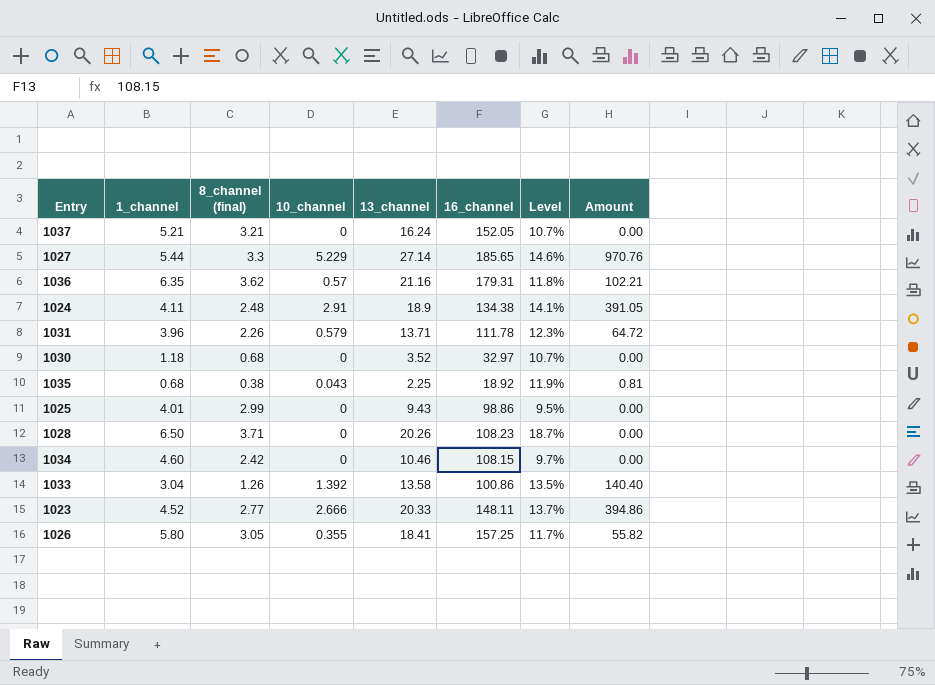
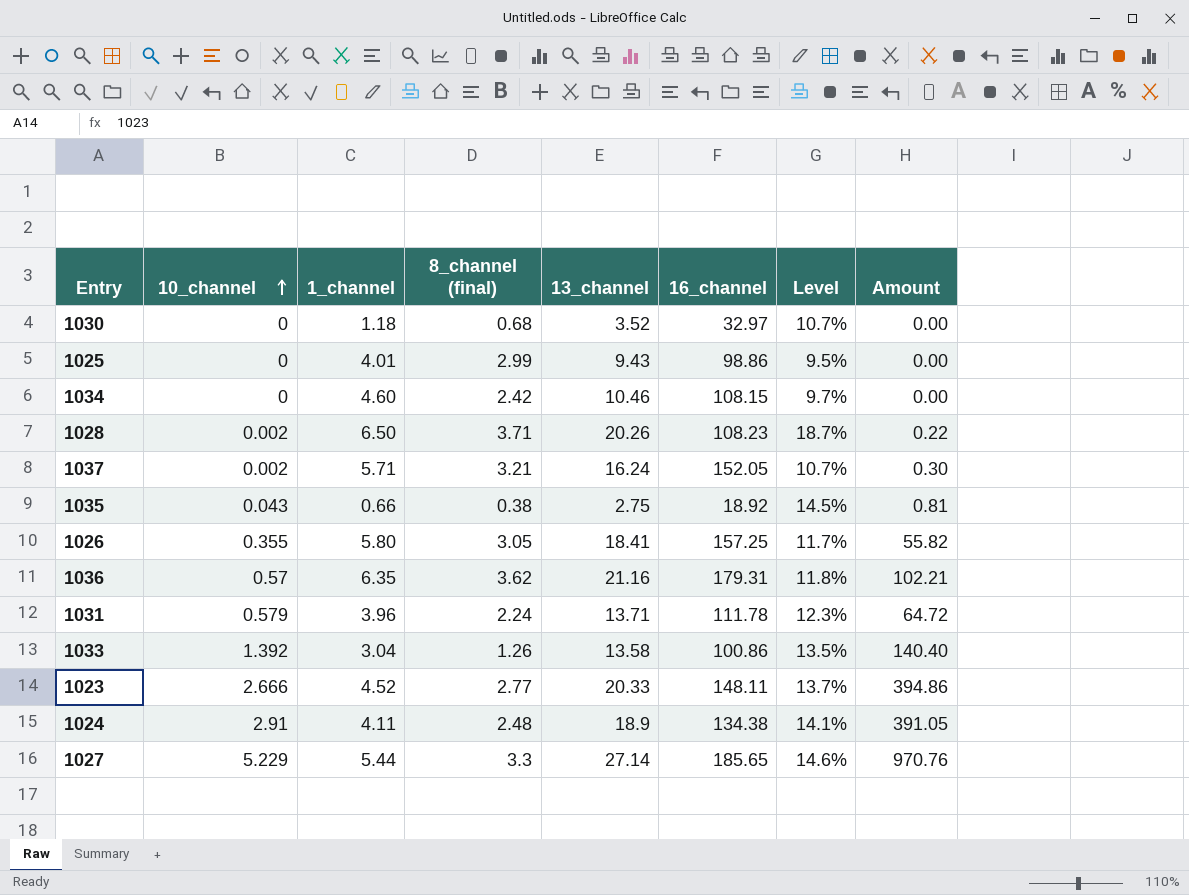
row order: none -> 10_channel ascending
column 10_channel | position: 4 -> 2
1028 | 10_channel: 0 -> 0.002
1028 | Amount: 0.00 -> 0.22
1037 | 10_channel: 0 -> 0.002
1037 | 1_channel: 5.21 -> 5.71
1037 | Amount: 0.00 -> 0.30
1035 | 1_channel: 0.68 -> 0.66
1035 | 13_channel: 2.25 -> 2.75
1035 | Level: 11.9% -> 14.5%
1031 | 8_channel (final): 2.26 -> 2.24

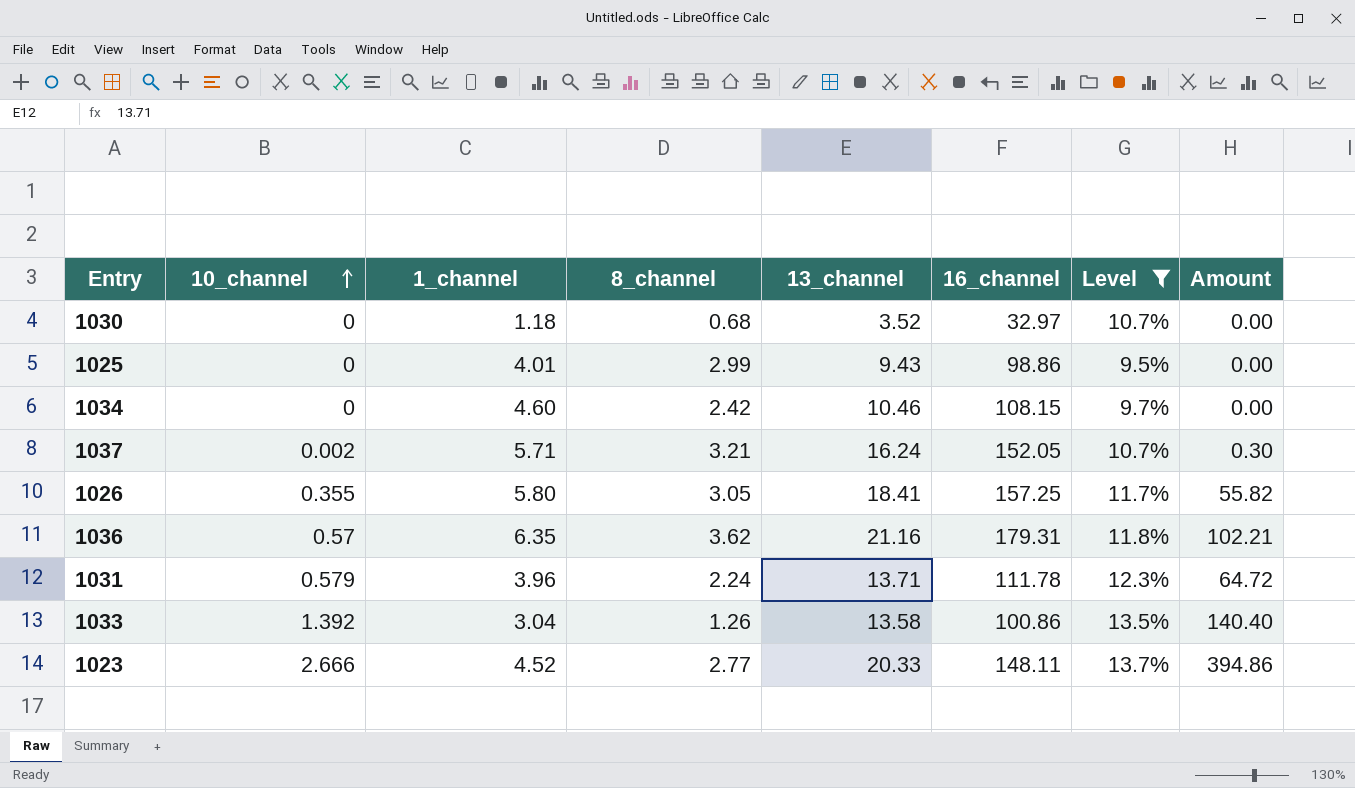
filter: none -> Level <= 13.7%
column name: 8_channel (final) -> 8_channel

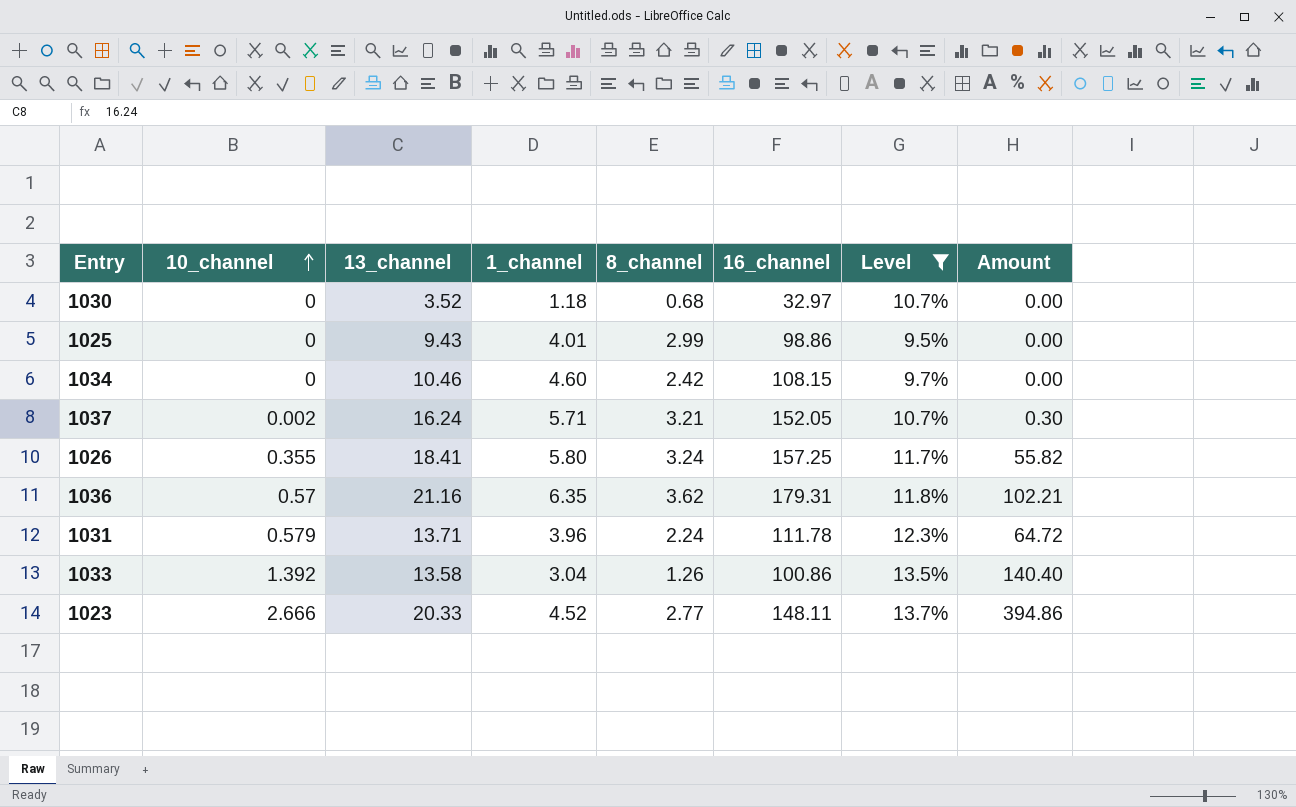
column 13_channel | position: 5 -> 3
1026 | 8_channel: 3.05 -> 3.24

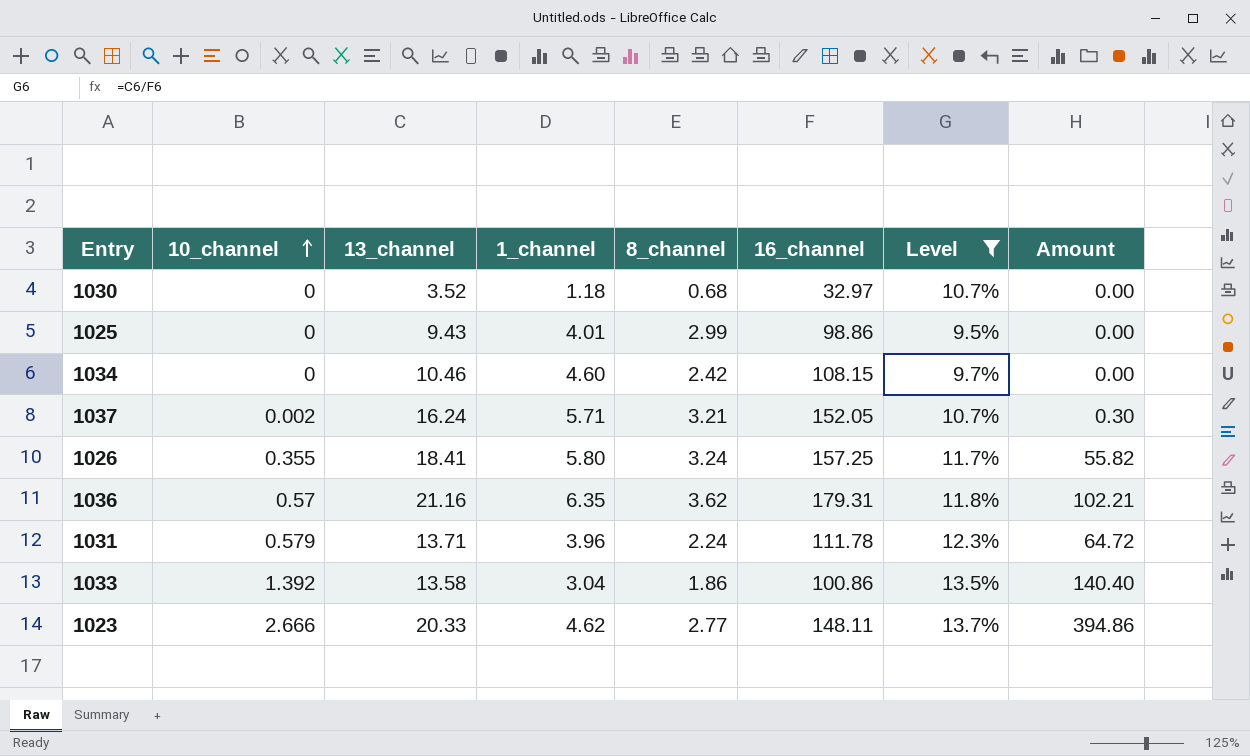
1033 | 8_channel: 1.26 -> 1.86
1023 | 1_channel: 4.52 -> 4.62

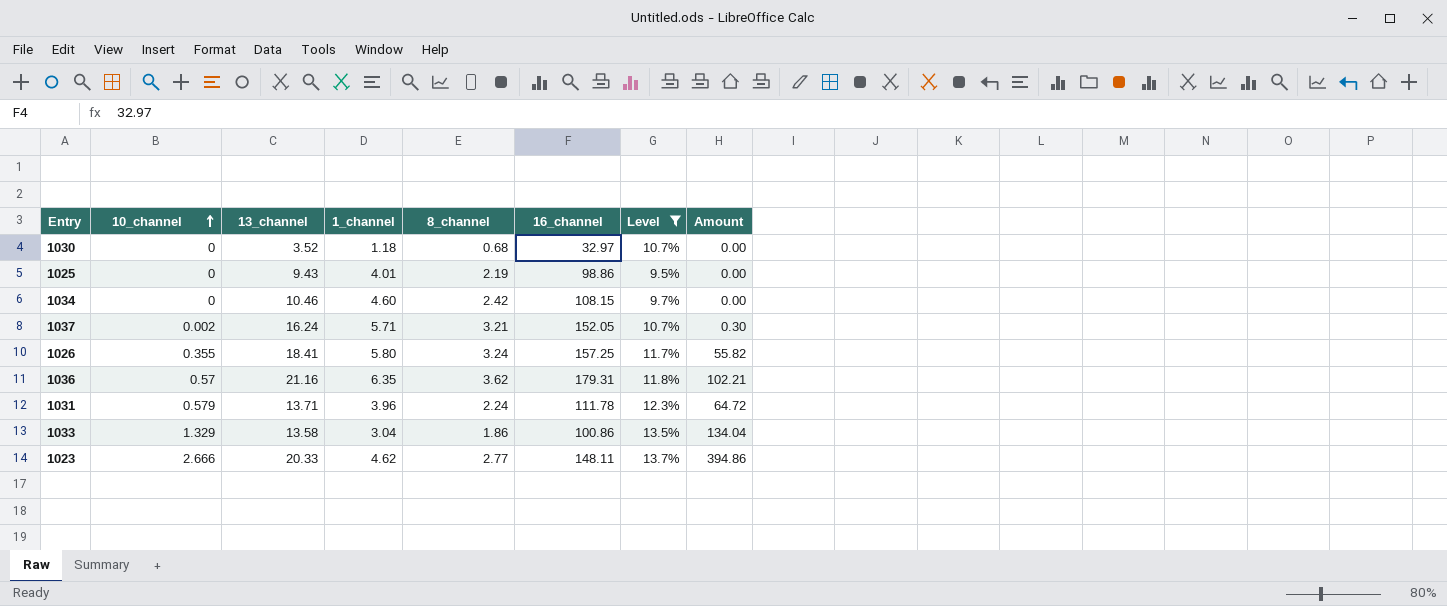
1025 | 8_channel: 2.99 -> 2.19
1033 | 10_channel: 1.392 -> 1.329
1033 | Amount: 140.40 -> 134.04

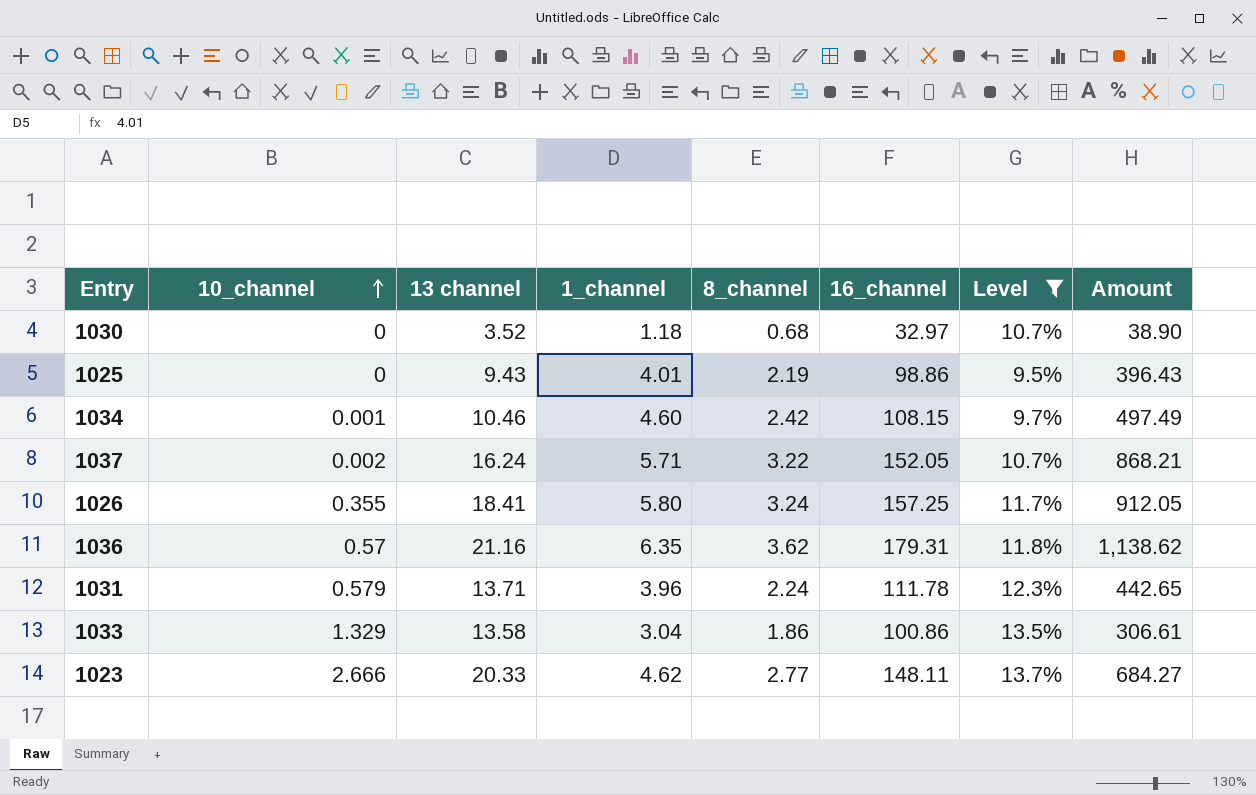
column name: 13_channel -> 13 channel
column Amount | formula: [10_channel] * [16_channel] -> [1_channel] * [16_channel]
1034 | 10_channel: 0 -> 0.001
1037 | 8_channel: 3.21 -> 3.22

